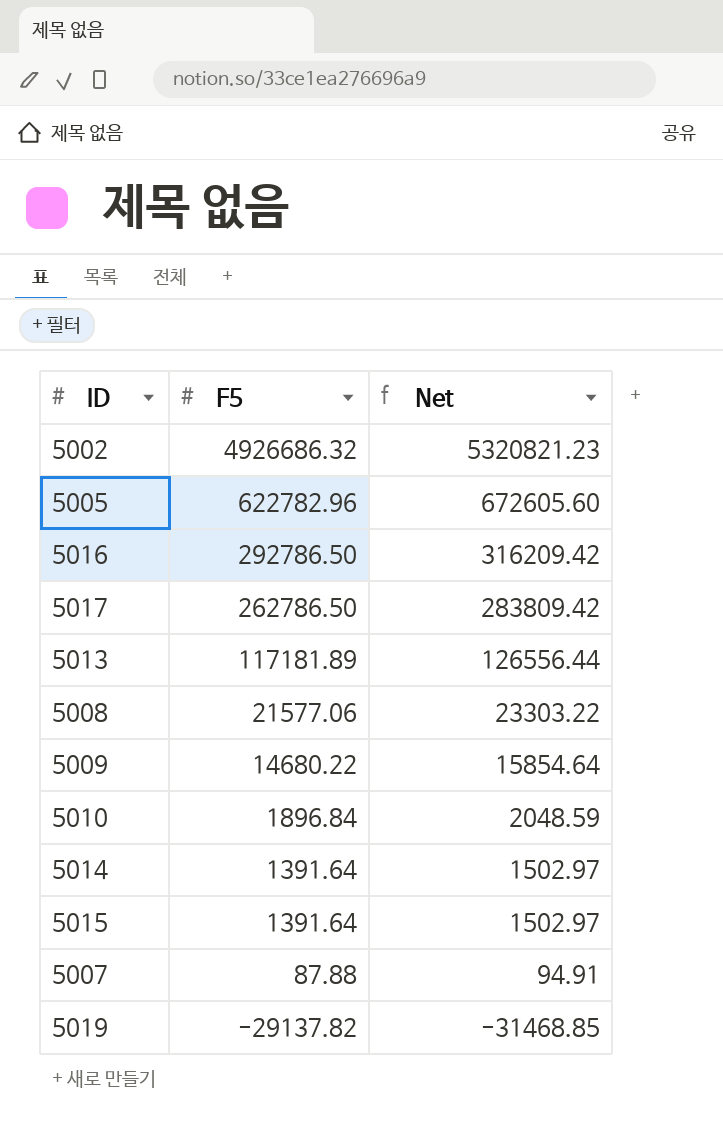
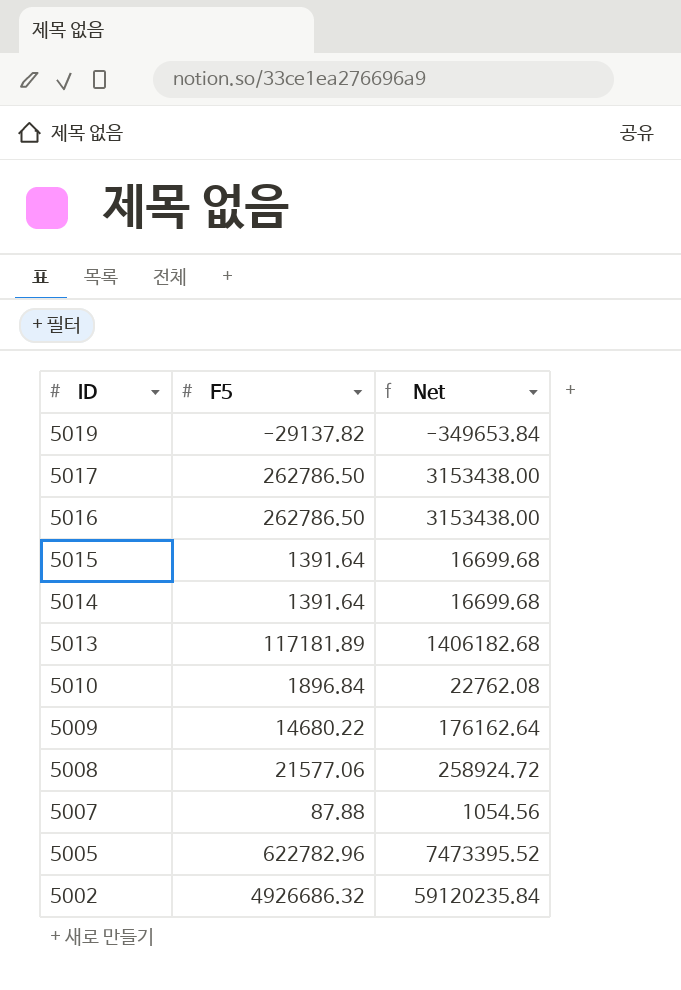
row order: F5 descending -> ID descending
column Net | formula: [F5] * 1.08 -> [F5] * 12
5016 | F5: 292786.50 -> 262786.50

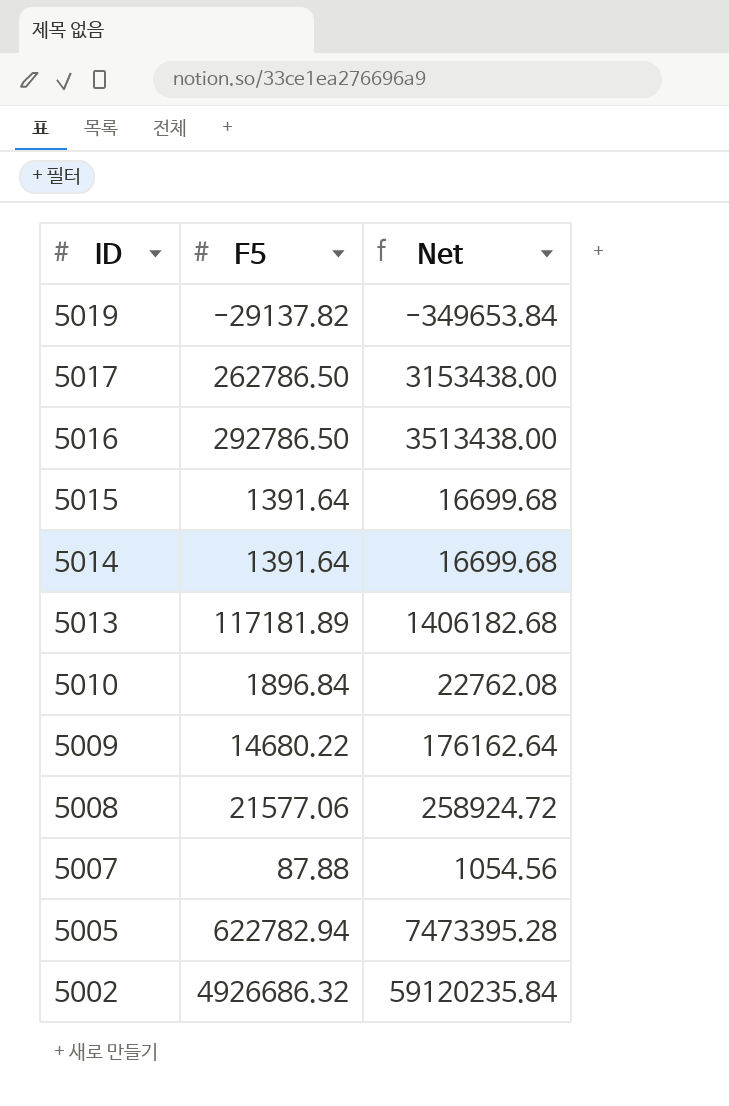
5016 | F5: 262786.50 -> 292786.50
5016 | Net: 3153438.00 -> 3513438.00
5005 | F5: 622782.96 -> 622782.94
5005 | Net: 7473395.52 -> 7473395.28

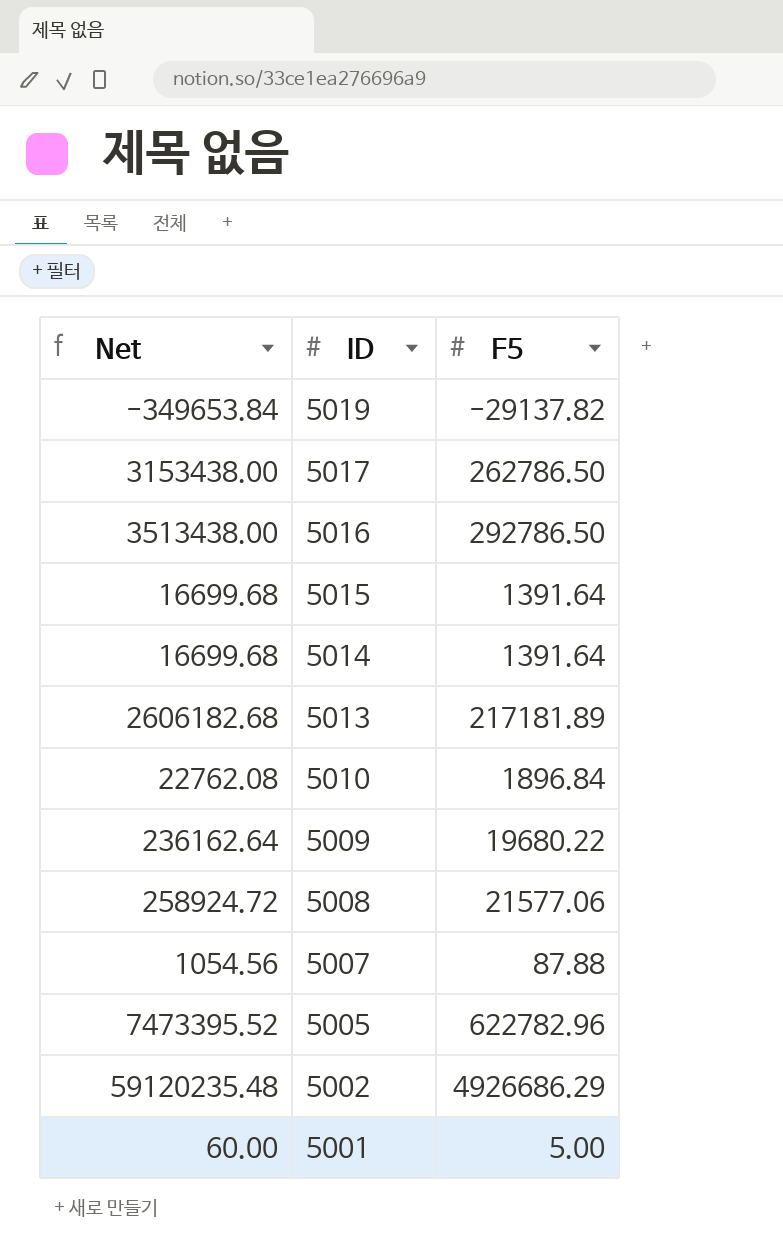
column Net | position: 3 -> 1
5013 | Net: 1406182.68 -> 2606182.68
5013 | F5: 117181.89 -> 217181.89
5009 | Net: 176162.64 -> 236162.64
5009 | F5: 14680.22 -> 19680.22
5005 | Net: 7473395.28 -> 7473395.52
5005 | F5: 622782.94 -> 622782.96
5002 | Net: 59120235.84 -> 59120235.48
5002 | F5: 4926686.32 -> 4926686.29
row 5001: none -> 60.00 | 5.00

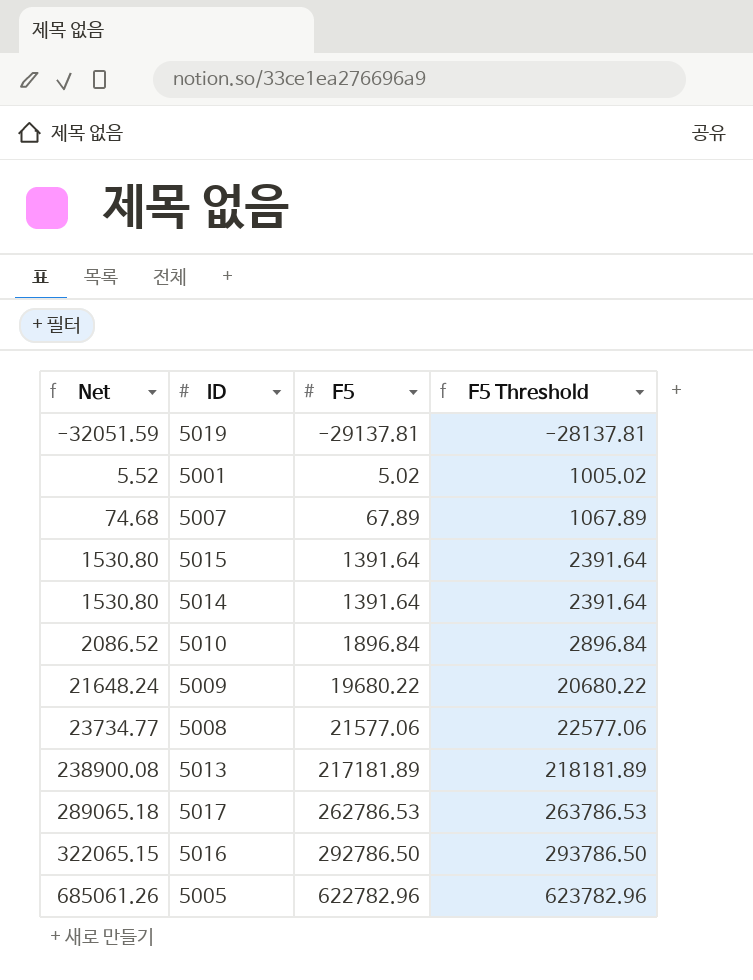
row order: ID descending -> Net ascending
column Net | formula: [F5] * 12 -> [F5] * 1.1
column F5 Threshold | formula: none -> [F5] + 1000
row 5002: 59120235.48 | 4926686.29 -> none
5019 | F5: -29137.82 -> -29137.81
5001 | F5: 5.00 -> 5.02
5007 | F5: 87.88 -> 67.89
5017 | F5: 262786.50 -> 262786.53

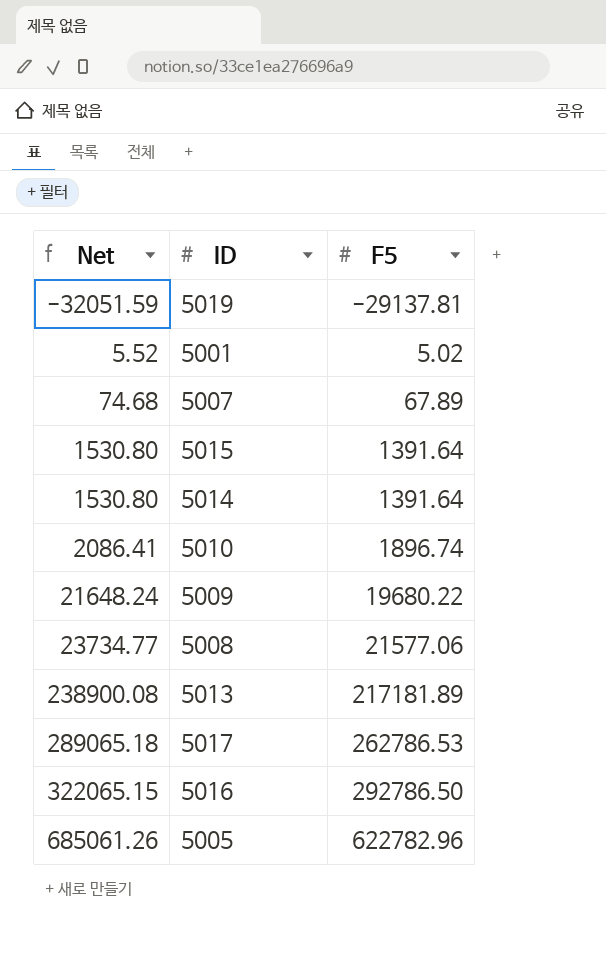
column F5 Threshold | formula: [F5] + 1000 -> none
5010 | Net: 2086.52 -> 2086.41
5010 | F5: 1896.84 -> 1896.74

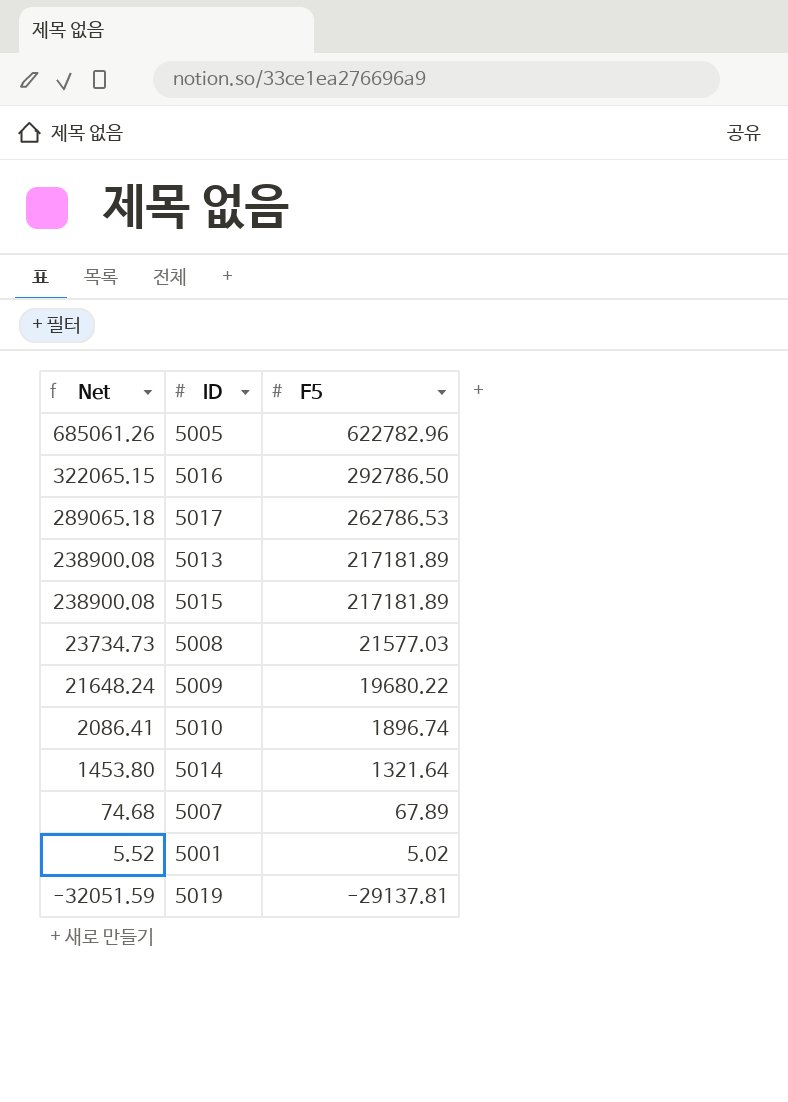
row order: Net ascending -> Net descending
5015 | Net: 1530.80 -> 238900.08
5015 | F5: 1391.64 -> 217181.89
5008 | Net: 23734.77 -> 23734.73
5008 | F5: 21577.06 -> 21577.03
5014 | Net: 1530.80 -> 1453.80
5014 | F5: 1391.64 -> 1321.64

